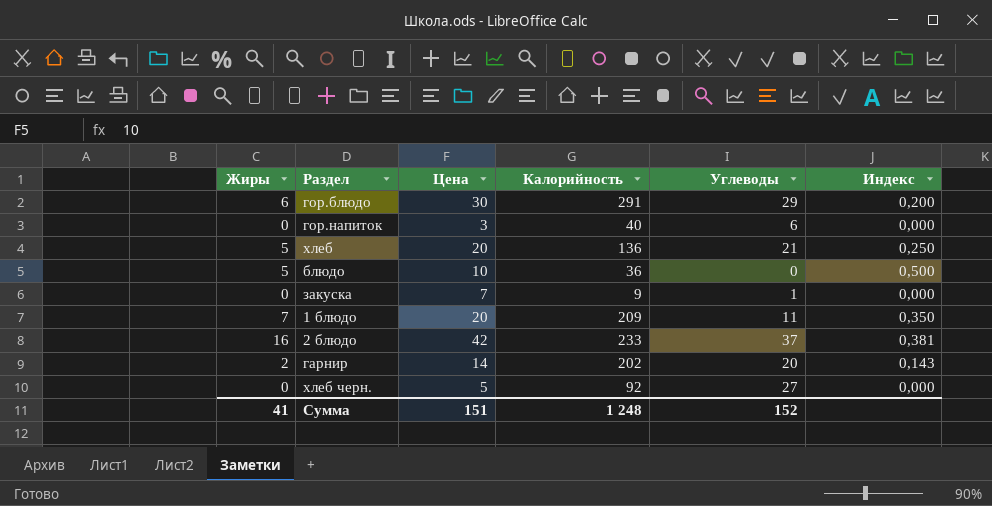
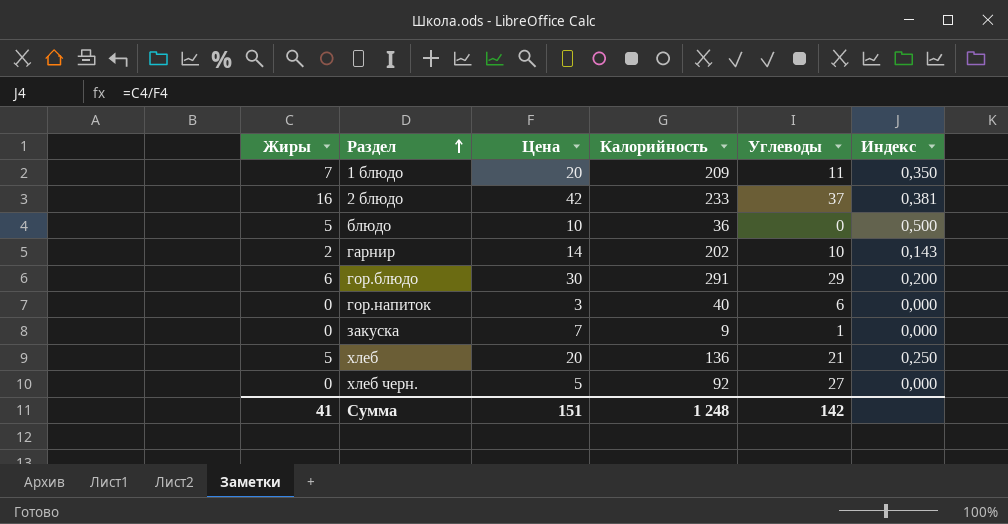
row order: none -> Раздел ascending
гарнир | Углеводы: 20 -> 10
Сумма | Углеводы: 152 -> 142

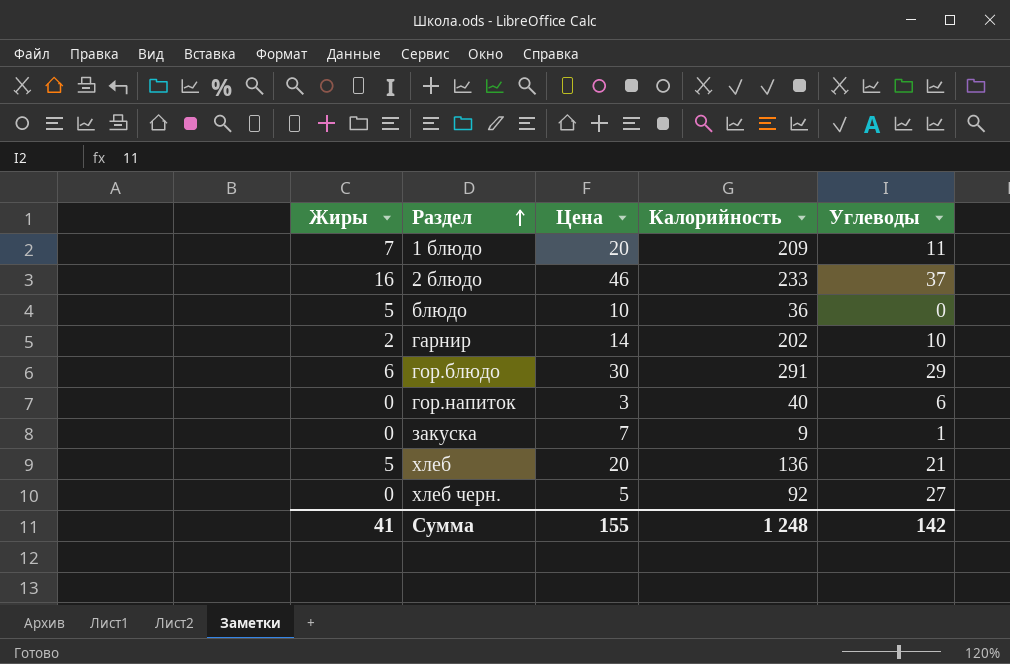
column Индекс | formula: [Жиры] / [Цена] -> none
2 блюдо | Цена: 42 -> 46
Сумма | Цена: 151 -> 155

